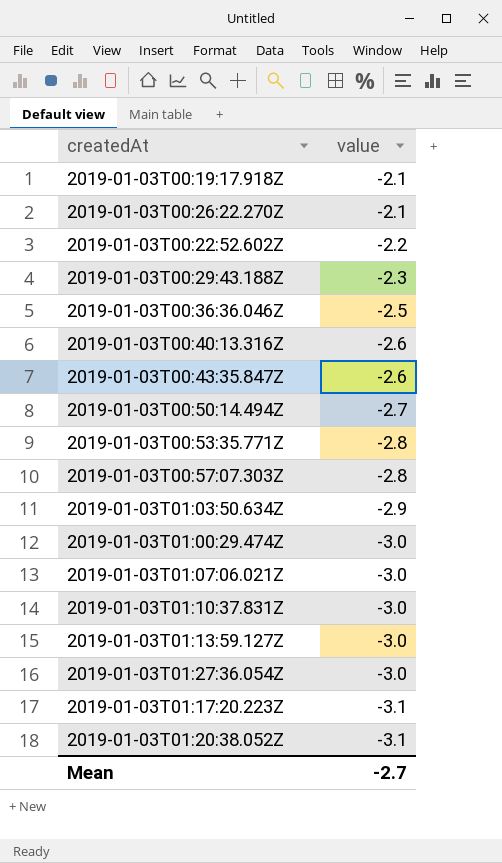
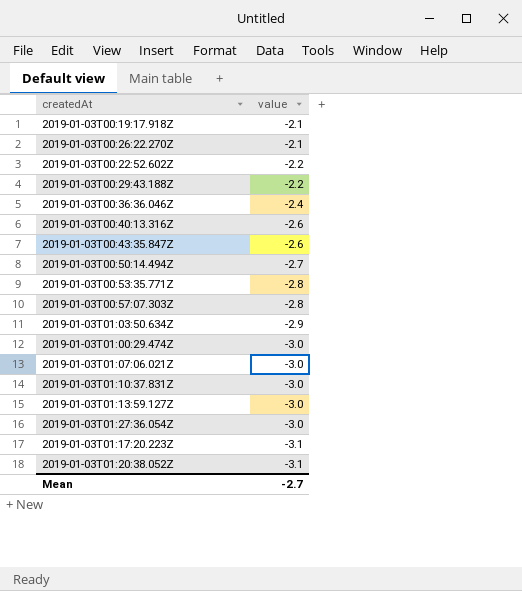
2019-01-03T00:29:43.188Z | value: -2.3 -> -2.2
2019-01-03T00:36:36.046Z | value: -2.5 -> -2.4

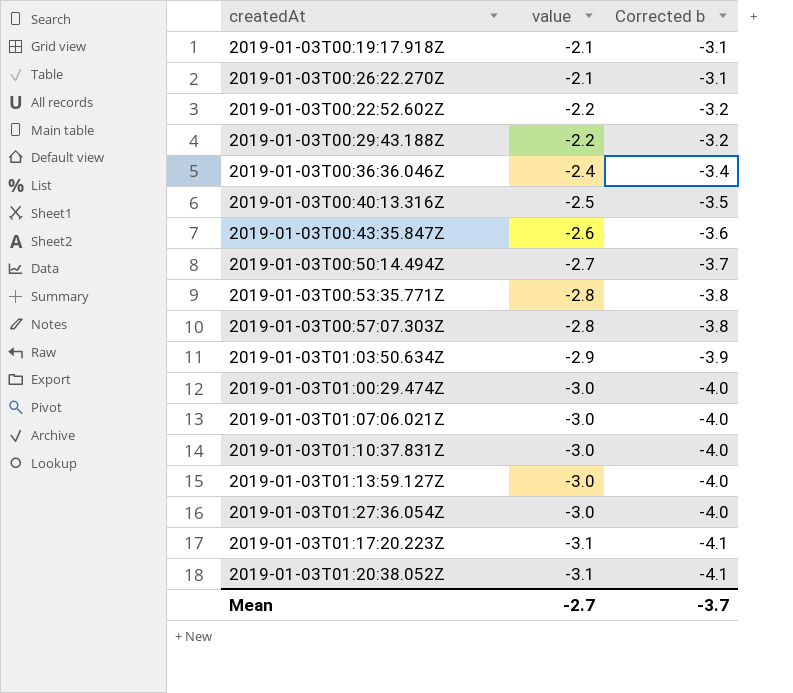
column Corrected b | formula: none -> [value] - 1
2019-01-03T00:40:13.316Z | value: -2.6 -> -2.5

